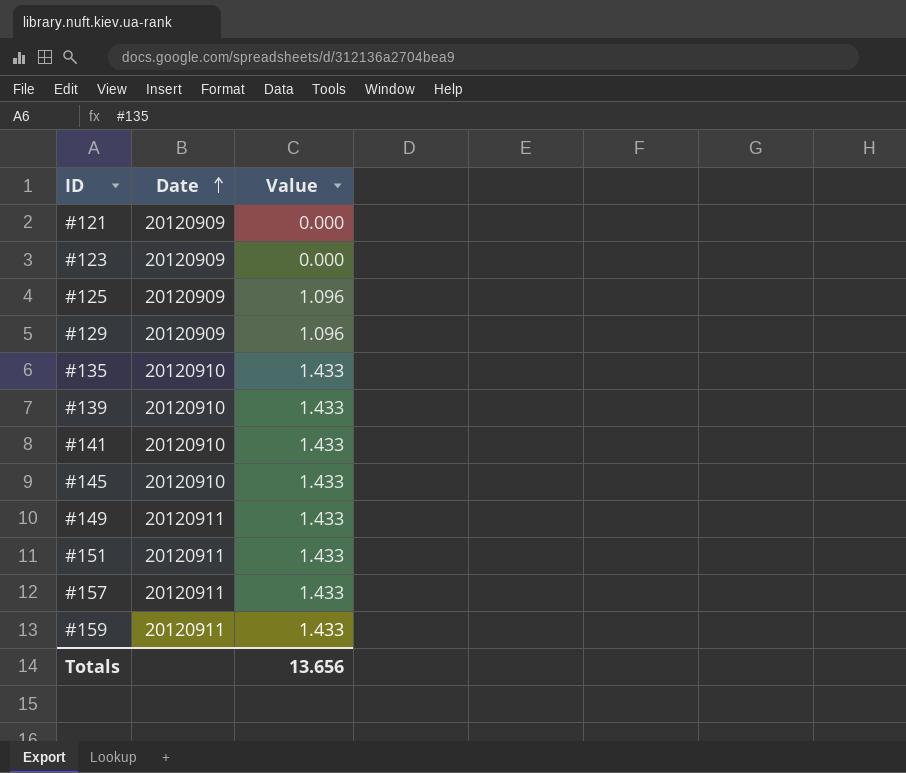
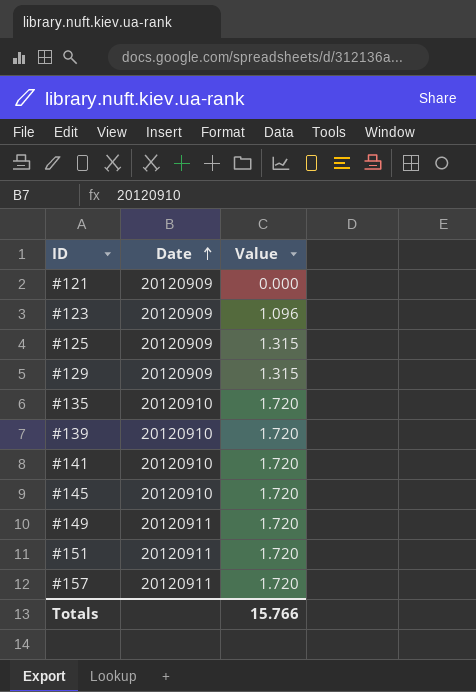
row #159: 20120911 | 1.433 -> none
#123 | Value: 0.000 -> 1.096
#125 | Value: 1.096 -> 1.315
#129 | Value: 1.096 -> 1.315
#135 | Value: 1.433 -> 1.720
#139 | Value: 1.433 -> 1.720
#141 | Value: 1.433 -> 1.720
#145 | Value: 1.433 -> 1.720
#149 | Value: 1.433 -> 1.720
#151 | Value: 1.433 -> 1.720
#157 | Value: 1.433 -> 1.720
Totals | Value: 13.656 -> 15.766

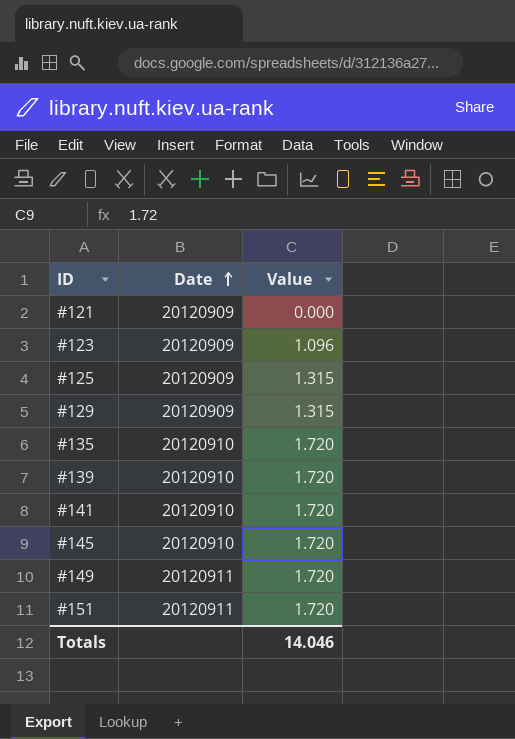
row #157: 20120911 | 1.720 -> none
Totals | Value: 15.766 -> 14.046

